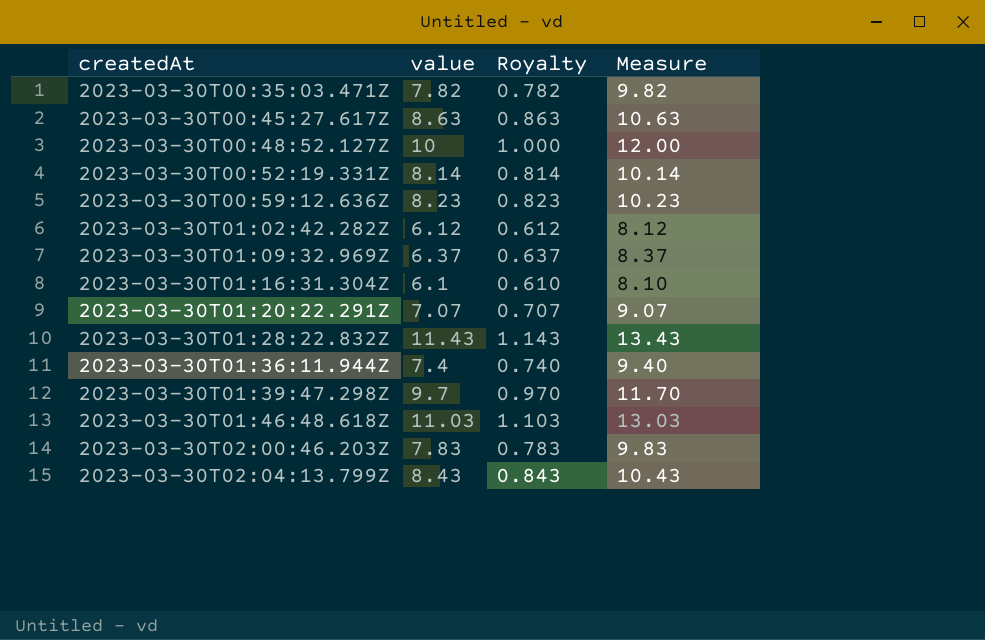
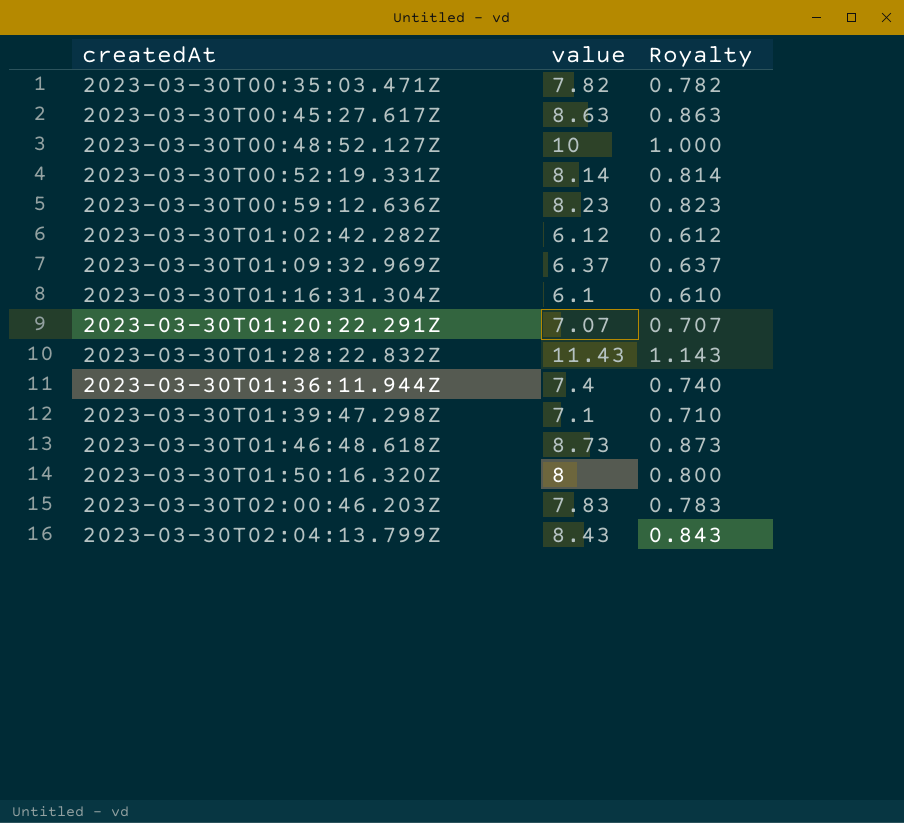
column Measure | formula: [value] + 2 -> none
2023-03-30T01:39:47.298Z | value: 9.7 -> 7.1
2023-03-30T01:39:47.298Z | Royalty: 0.970 -> 0.710
2023-03-30T01:46:48.618Z | value: 11.03 -> 8.73
2023-03-30T01:46:48.618Z | Royalty: 1.103 -> 0.873
row 2023-03-30T01:50:16.320Z: none -> 8 | 0.800

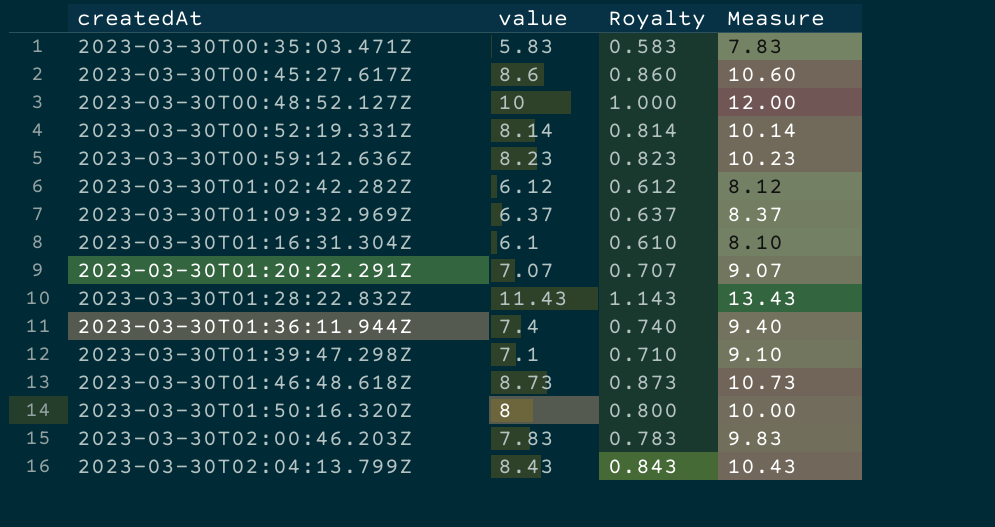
column Measure | formula: none -> [value] + 2
2023-03-30T00:35:03.471Z | value: 7.82 -> 5.83
2023-03-30T00:35:03.471Z | Royalty: 0.782 -> 0.583
2023-03-30T00:45:27.617Z | value: 8.63 -> 8.6
2023-03-30T00:45:27.617Z | Royalty: 0.863 -> 0.860

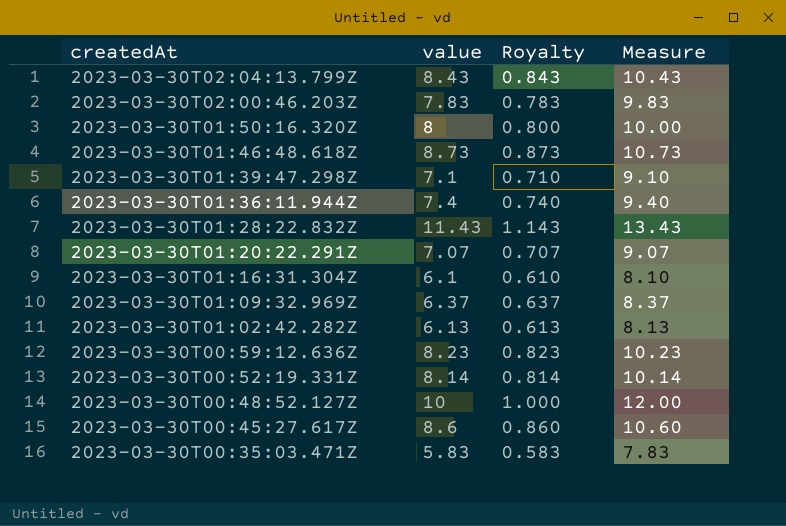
row order: createdAt ascending -> createdAt descending
2023-03-30T01:02:42.282Z | value: 6.12 -> 6.13
2023-03-30T01:02:42.282Z | Royalty: 0.612 -> 0.613
2023-03-30T01:02:42.282Z | Measure: 8.12 -> 8.13

